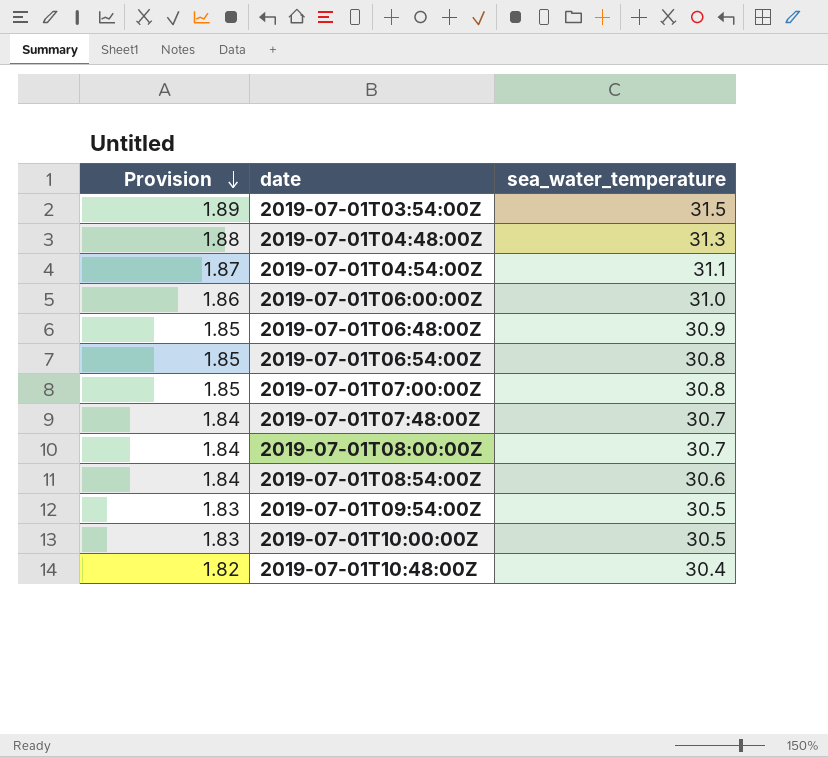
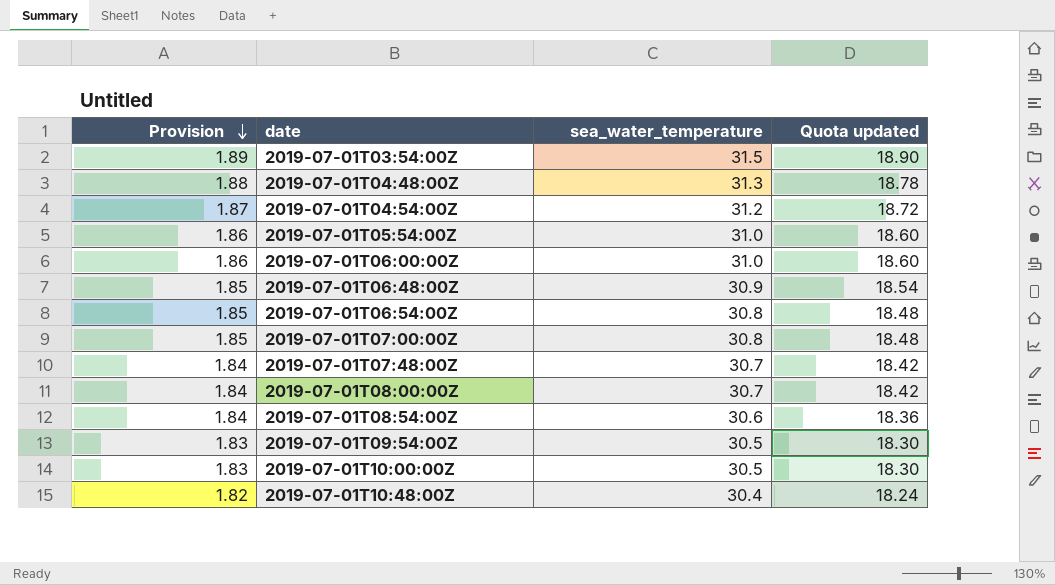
column Quota updated | formula: none -> [sea_water_temperature] * 0.6
2019-07-01T04:54:00Z | sea_water_temperature: 31.1 -> 31.2
row 2019-07-01T05:54:00Z: none -> 1.86 | 31.0 | 18.60

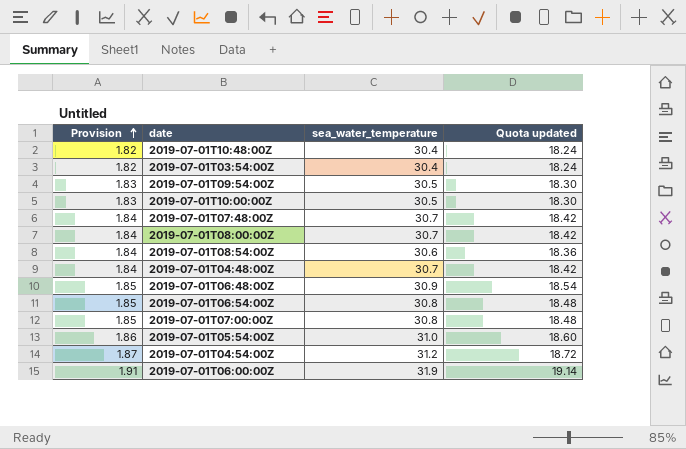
row order: Provision descending -> Provision ascending
2019-07-01T03:54:00Z | Provision: 1.89 -> 1.82
2019-07-01T03:54:00Z | sea_water_temperature: 31.5 -> 30.4
2019-07-01T03:54:00Z | Quota updated: 18.90 -> 18.24
2019-07-01T04:48:00Z | Provision: 1.88 -> 1.84
2019-07-01T04:48:00Z | sea_water_temperature: 31.3 -> 30.7
2019-07-01T04:48:00Z | Quota updated: 18.78 -> 18.42
2019-07-01T06:00:00Z | Provision: 1.86 -> 1.91
2019-07-01T06:00:00Z | sea_water_temperature: 31.0 -> 31.9
2019-07-01T06:00:00Z | Quota updated: 18.60 -> 19.14

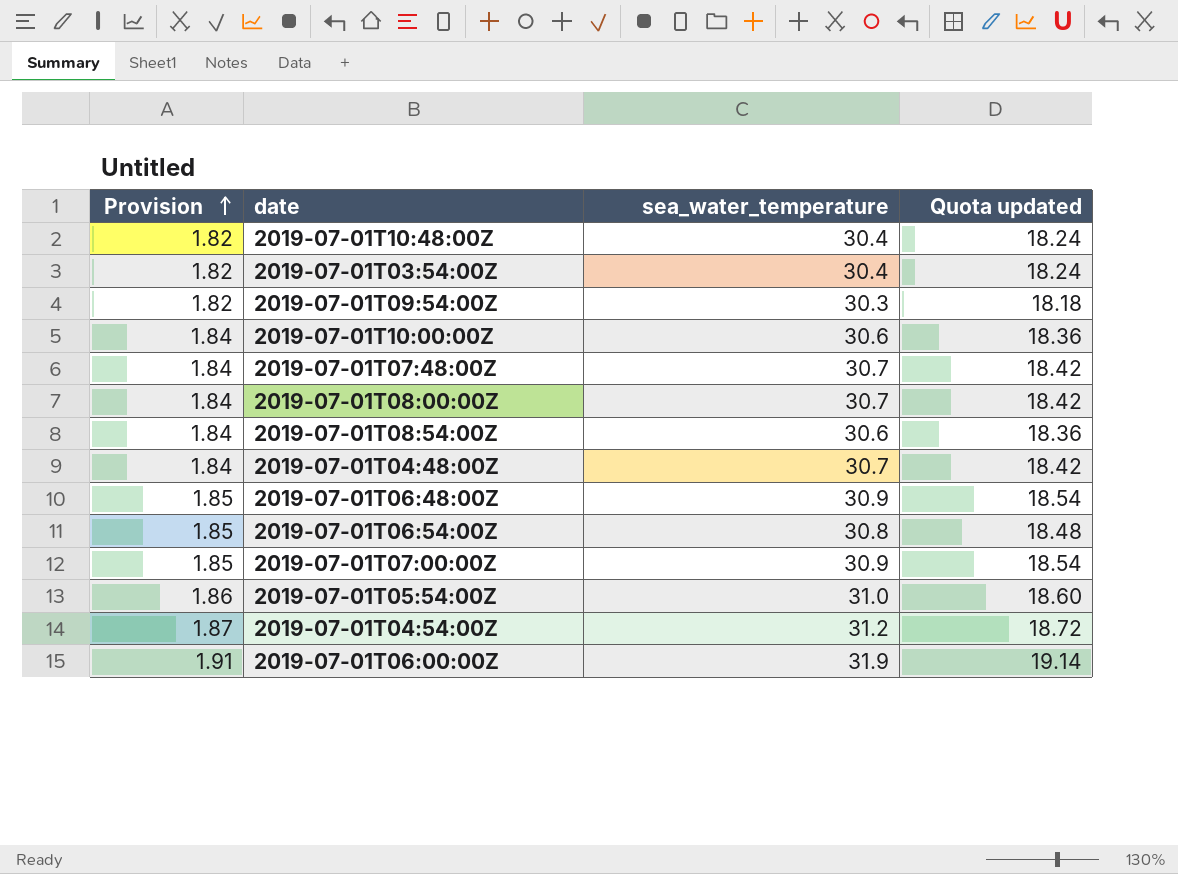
2019-07-01T09:54:00Z | Provision: 1.83 -> 1.82
2019-07-01T09:54:00Z | sea_water_temperature: 30.5 -> 30.3
2019-07-01T09:54:00Z | Quota updated: 18.30 -> 18.18
2019-07-01T10:00:00Z | Provision: 1.83 -> 1.84
2019-07-01T10:00:00Z | sea_water_temperature: 30.5 -> 30.6
2019-07-01T10:00:00Z | Quota updated: 18.30 -> 18.36
2019-07-01T07:00:00Z | sea_water_temperature: 30.8 -> 30.9
2019-07-01T07:00:00Z | Quota updated: 18.48 -> 18.54

